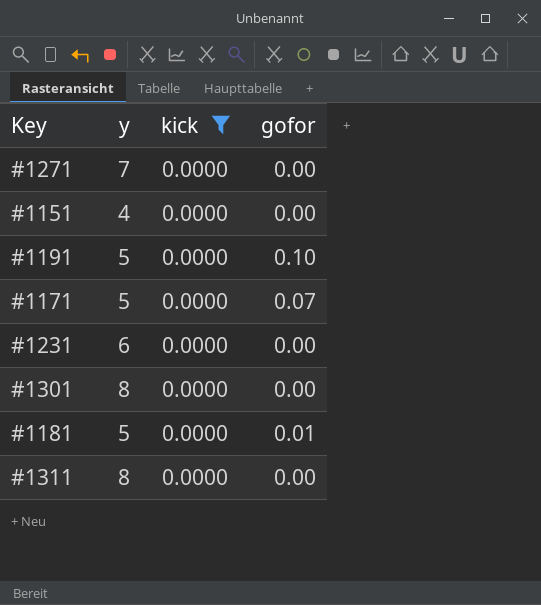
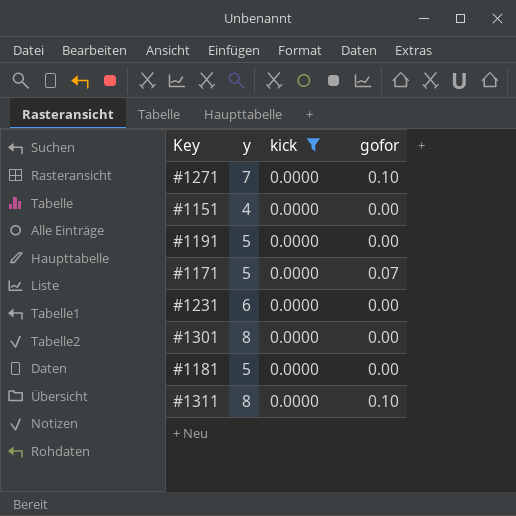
#1271 | gofor: 0.00 -> 0.10
#1191 | gofor: 0.10 -> 0.00
#1181 | gofor: 0.01 -> 0.00
#1311 | gofor: 0.00 -> 0.10

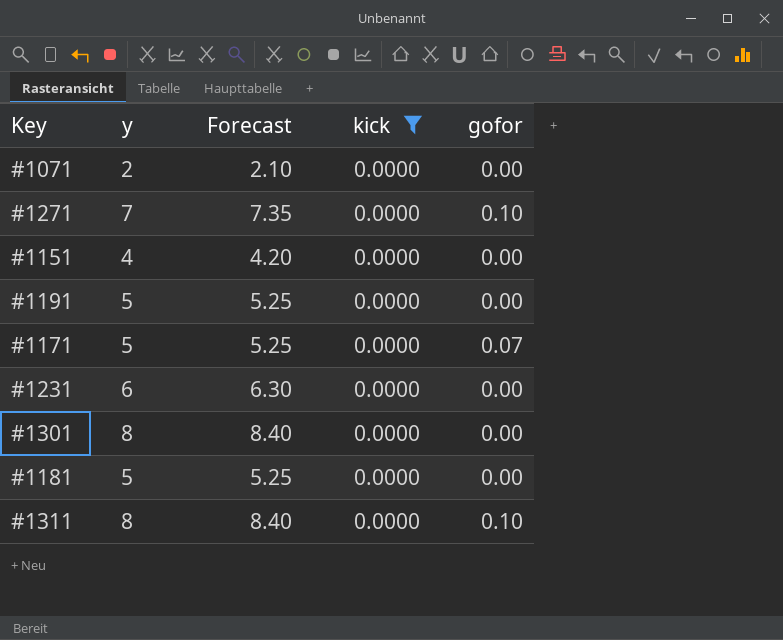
column Forecast | formula: none -> [y] * 1.05
row #1071: none -> 2 | 2.10 | 0.0000 | 0.00

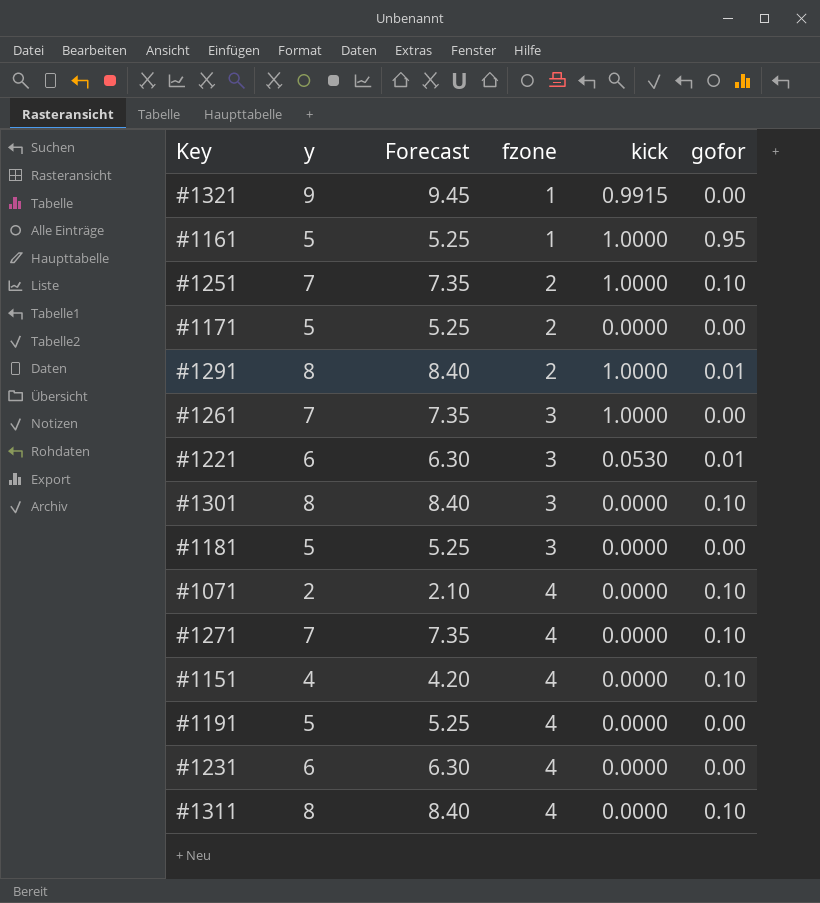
filter: kick = 0.0000 -> none
row order: none -> fzone ascending
column fzone | position: none -> 4
#1171 | gofor: 0.07 -> 0.00
#1301 | gofor: 0.00 -> 0.10
#1071 | gofor: 0.00 -> 0.10
#1151 | gofor: 0.00 -> 0.10

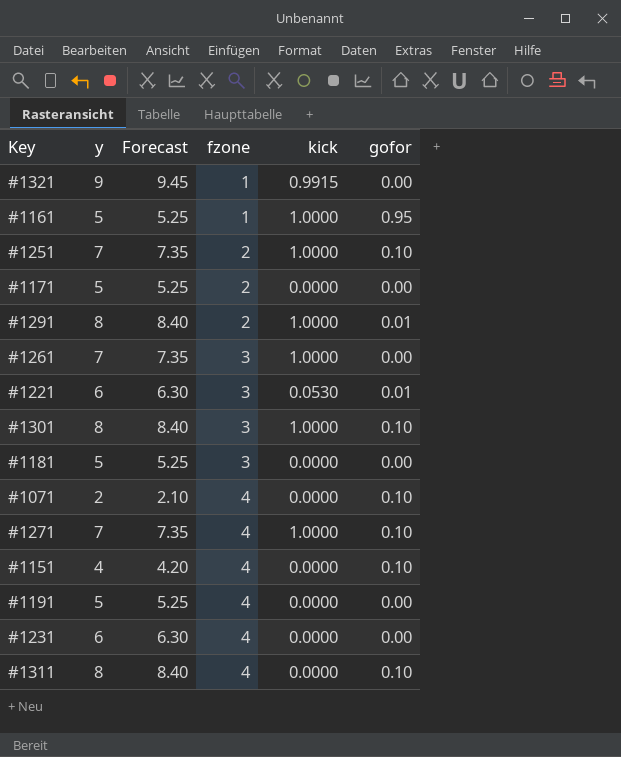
#1301 | kick: 0.0000 -> 1.0000
#1271 | kick: 0.0000 -> 1.0000

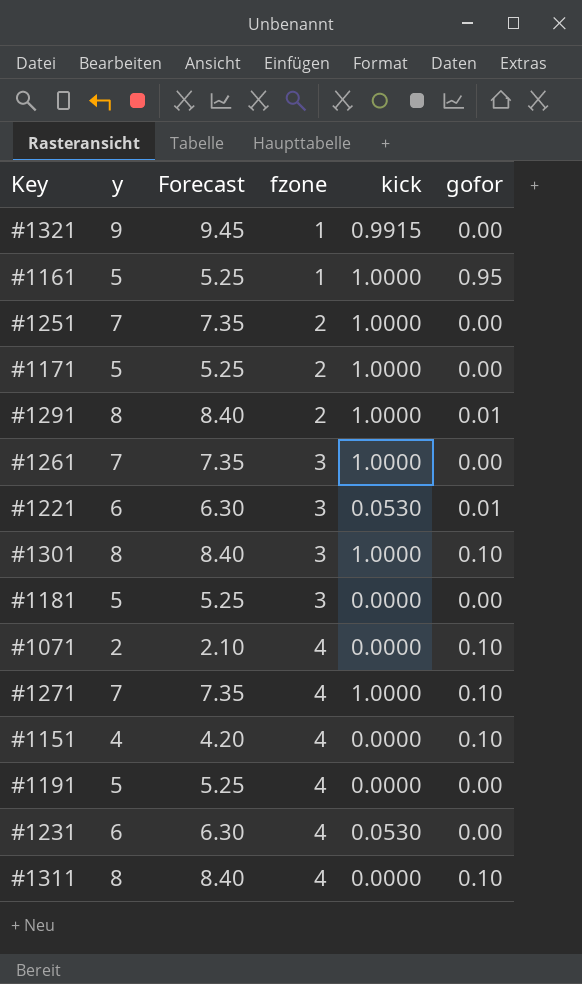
#1251 | gofor: 0.10 -> 0.00
#1171 | kick: 0.0000 -> 1.0000
#1231 | kick: 0.0000 -> 0.0530

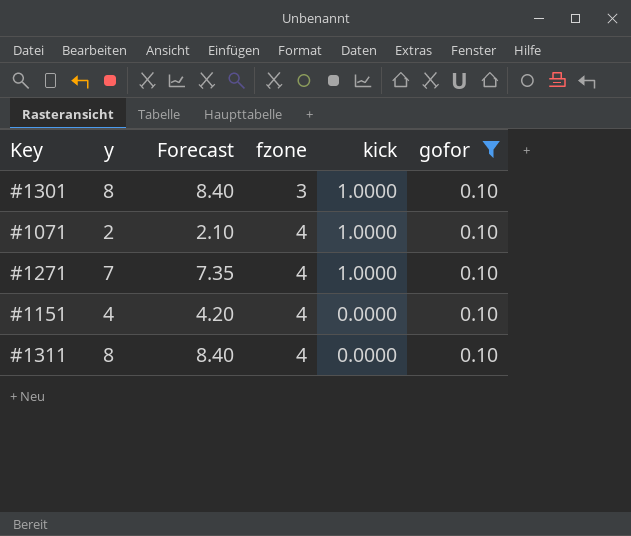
filter: none -> gofor = 0.10
#1071 | kick: 0.0000 -> 1.0000

